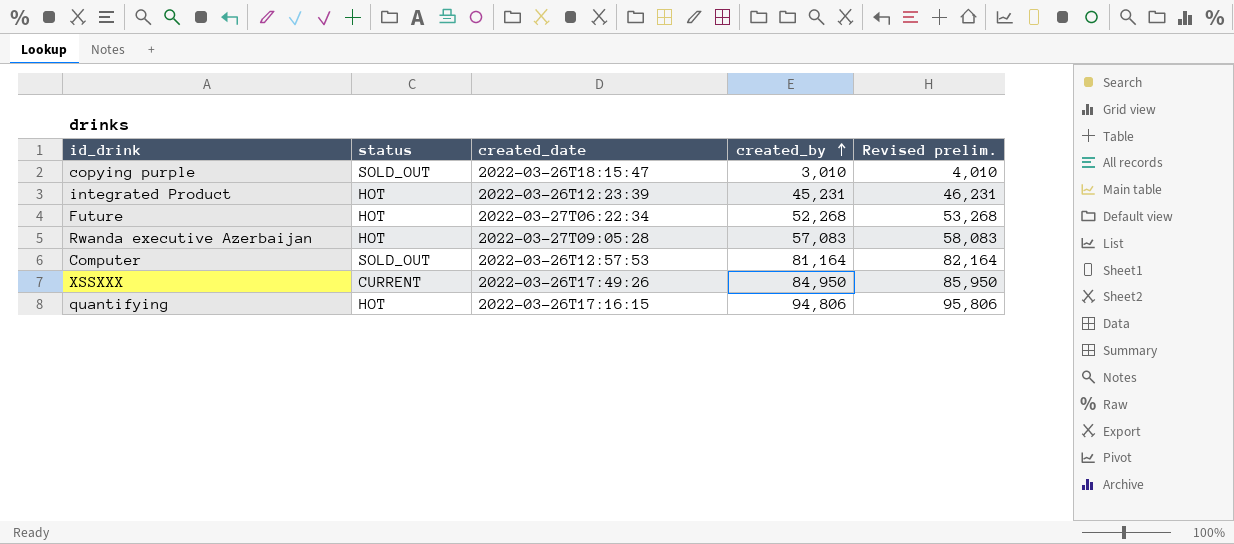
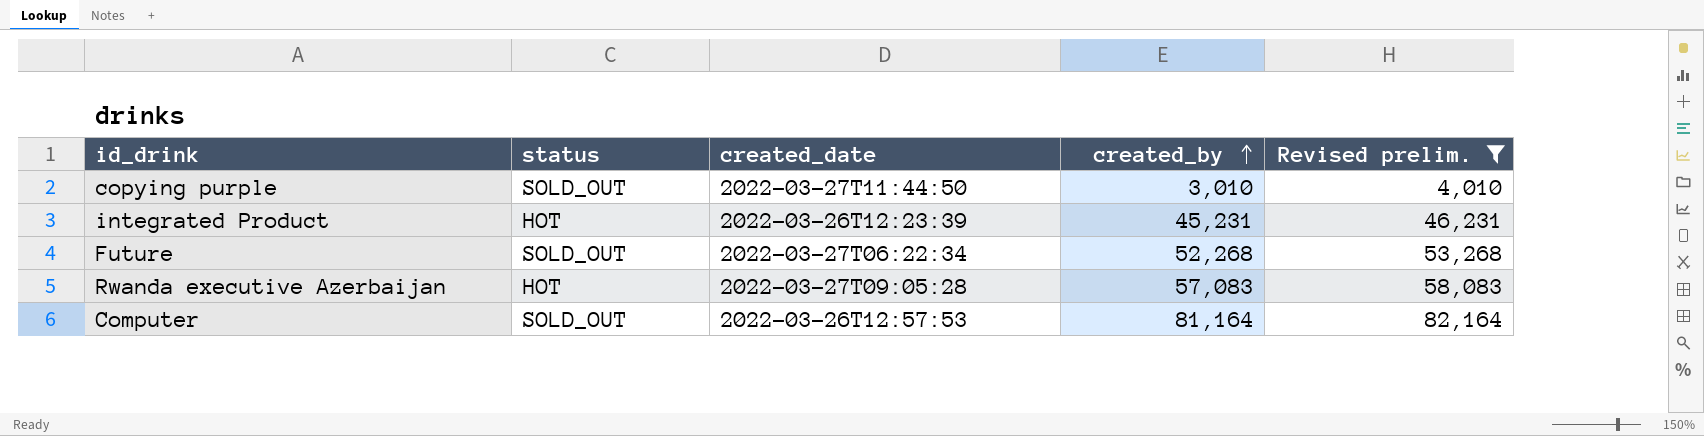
filter: none -> Revised prelim. <= 82,164
copying purple | created_date: 2022-03-26T18:15:47 -> 2022-03-27T11:44:50
Future | status: HOT -> SOLD_OUT

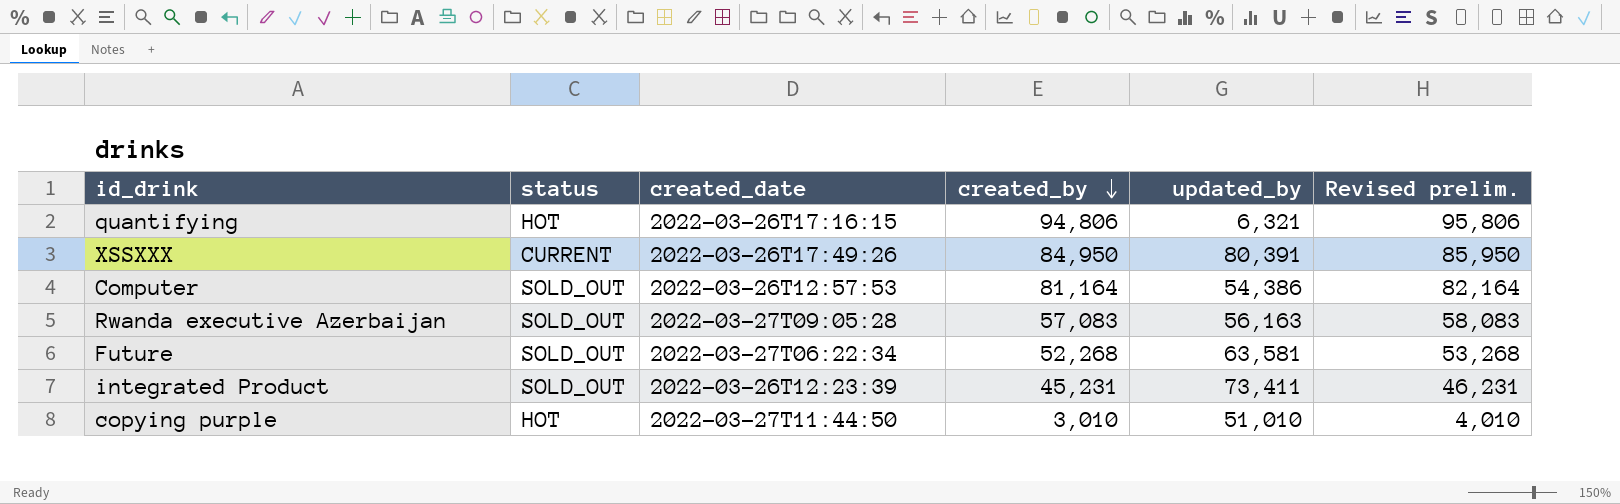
filter: Revised prelim. <= 82,164 -> none
row order: created_by ascending -> created_by descending
column updated_by | position: none -> 5
Rwanda executive Azerbaijan | status: HOT -> SOLD_OUT
integrated Product | status: HOT -> SOLD_OUT
copying purple | status: SOLD_OUT -> HOT

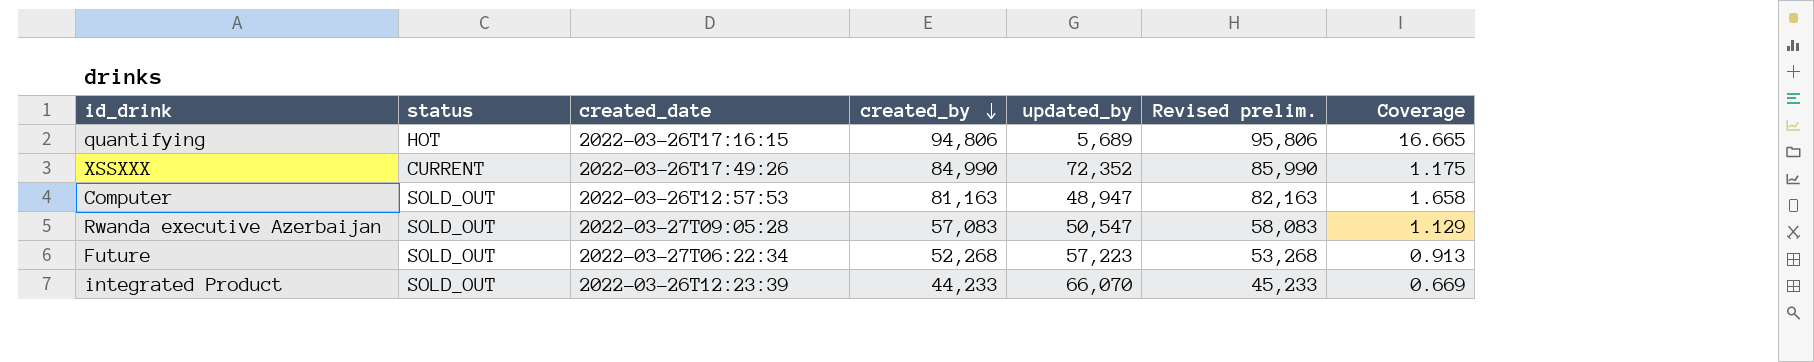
column Coverage | formula: none -> [created_by] / [updated_by]
row copying purple: HOT | 2022-03-27T11:44:50 | 3,010 | 51,010 | 4,010 -> none
quantifying | updated_by: 6,321 -> 5,689
XSSXXX | created_by: 84,950 -> 84,990
XSSXXX | updated_by: 80,391 -> 72,352
XSSXXX | Revised prelim.: 85,950 -> 85,990
Computer | created_by: 81,164 -> 81,163
Computer | updated_by: 54,386 -> 48,947
Computer | Revised prelim.: 82,164 -> 82,163
Rwanda executive Azerbaijan | updated_by: 56,163 -> 50,547
Future | updated_by: 63,581 -> 57,223
integrated Product | created_by: 45,231 -> 44,233
integrated Product | updated_by: 73,411 -> 66,070
integrated Product | Revised prelim.: 46,231 -> 45,233

